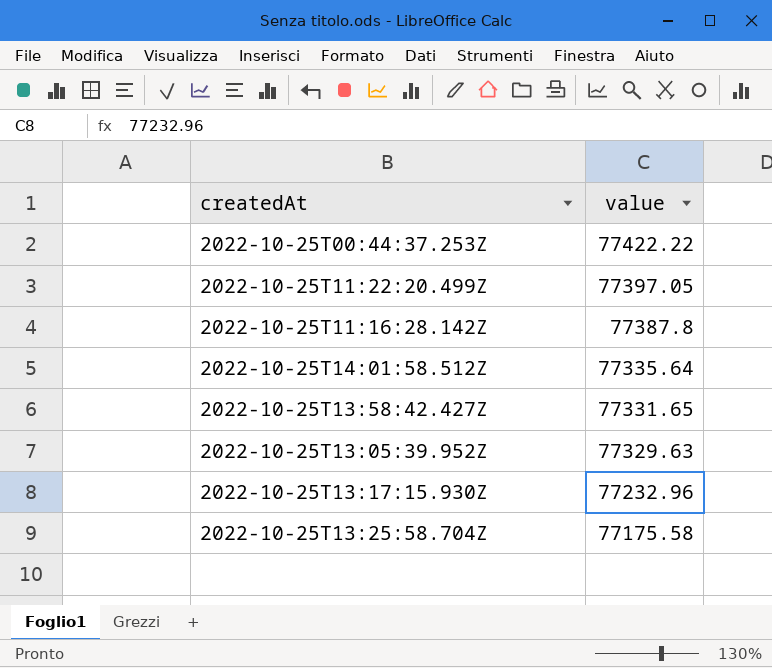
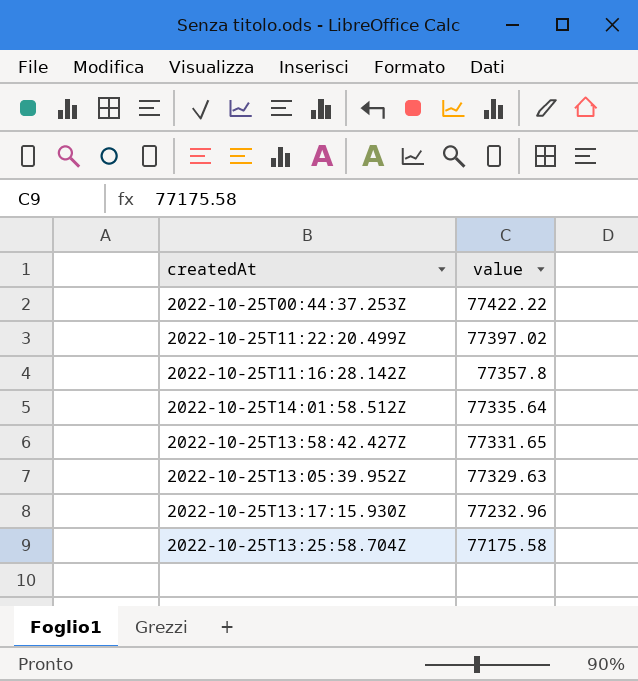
2022-10-25T11:22:20.499Z | value: 77397.05 -> 77397.02
2022-10-25T11:16:28.142Z | value: 77387.8 -> 77357.8

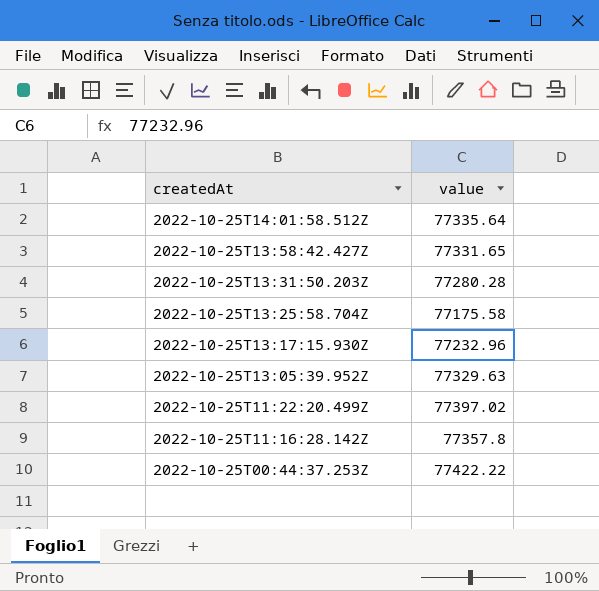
row order: value descending -> createdAt descending
row 2022-10-25T13:31:50.203Z: none -> 77280.28

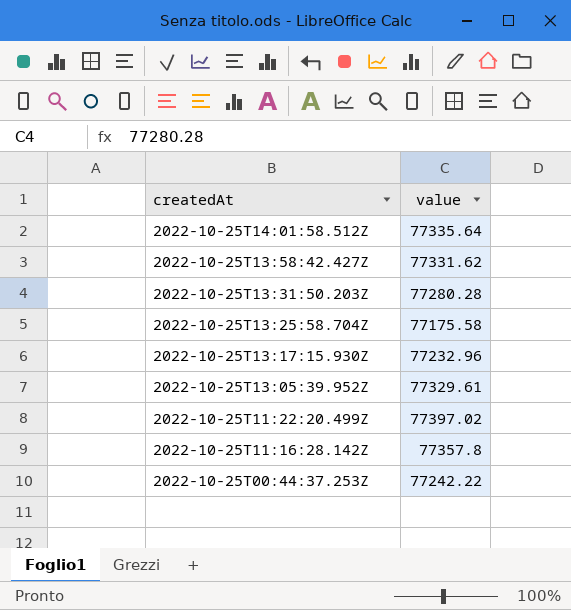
2022-10-25T13:58:42.427Z | value: 77331.65 -> 77331.62
2022-10-25T13:05:39.952Z | value: 77329.63 -> 77329.61
2022-10-25T00:44:37.253Z | value: 77422.22 -> 77242.22

